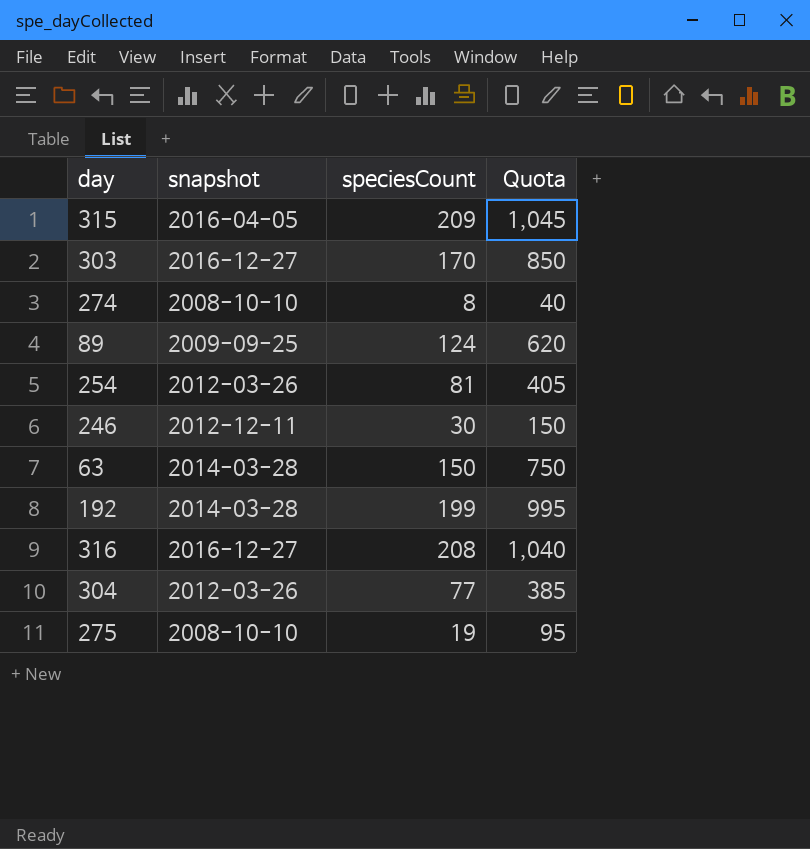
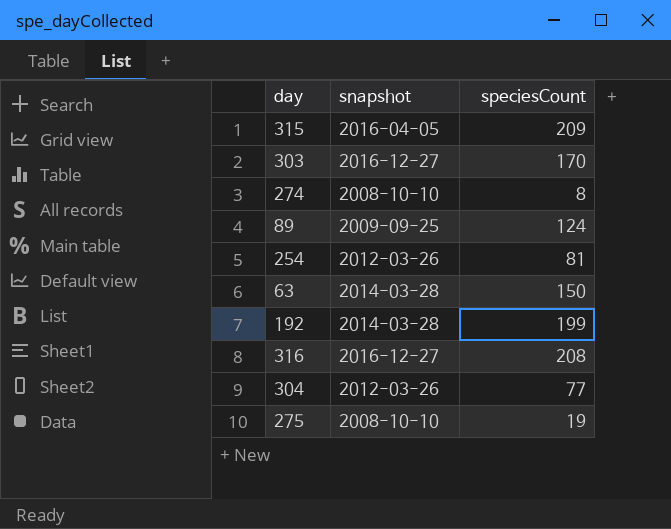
column Quota | formula: [speciesCount] * 5 -> none
row 246: 2012-12-11 | 30 | 150 -> none

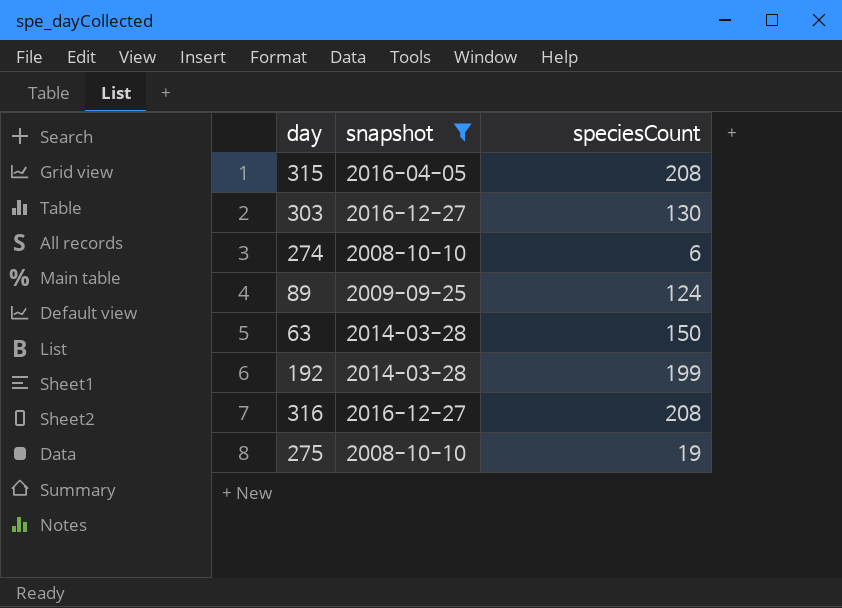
filter: none -> snapshot != 2012-03-26
315 | speciesCount: 209 -> 208
303 | speciesCount: 170 -> 130
274 | speciesCount: 8 -> 6

